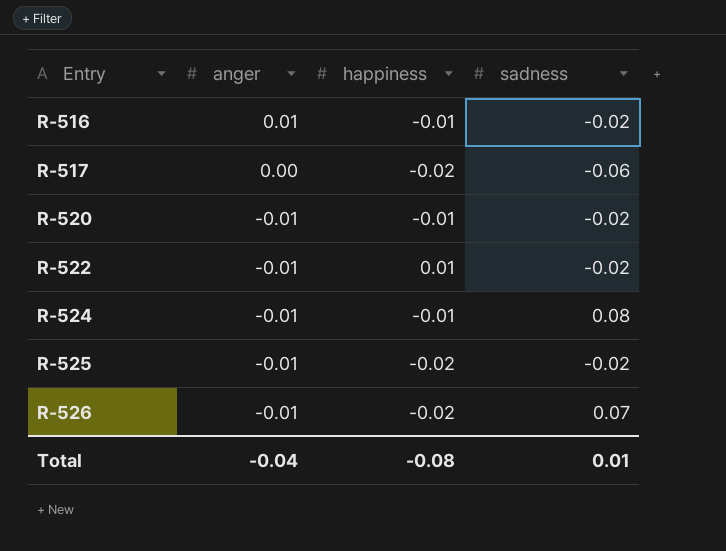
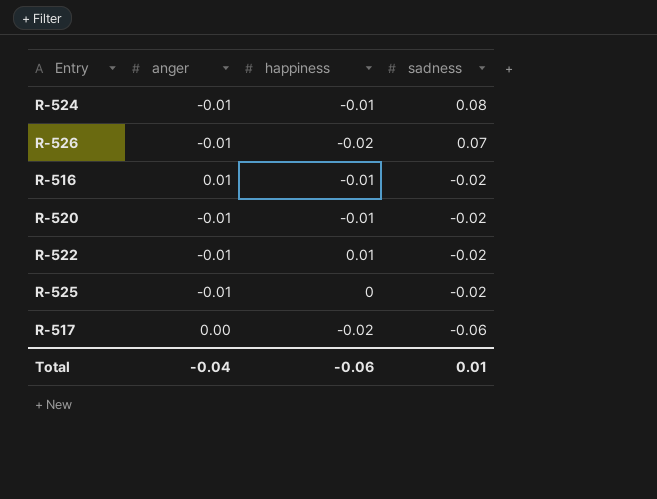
row order: Entry ascending -> sadness descending
R-525 | happiness: -0.02 -> 0
Total | happiness: -0.08 -> -0.06

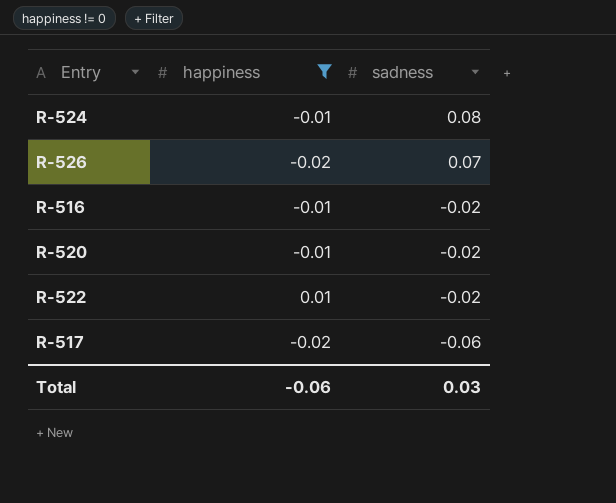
filter: none -> happiness != 0
column anger | position: 2 -> none
Total | sadness: 0.01 -> 0.03

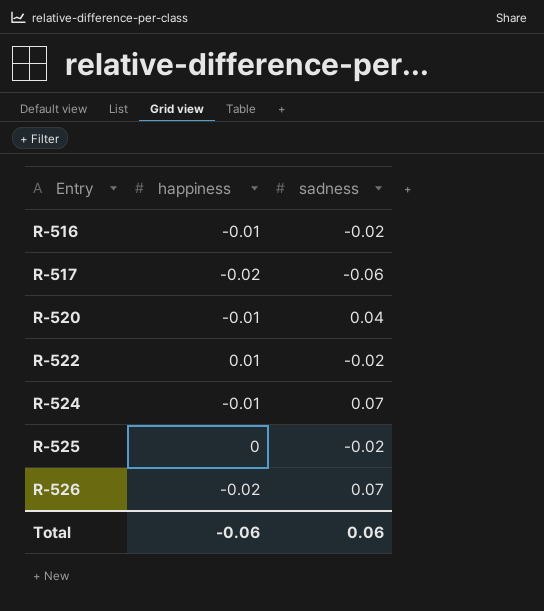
filter: happiness != 0 -> none
row order: sadness descending -> Entry ascending
R-520 | sadness: -0.02 -> 0.04
R-524 | sadness: 0.08 -> 0.07
Total | sadness: 0.03 -> 0.06

